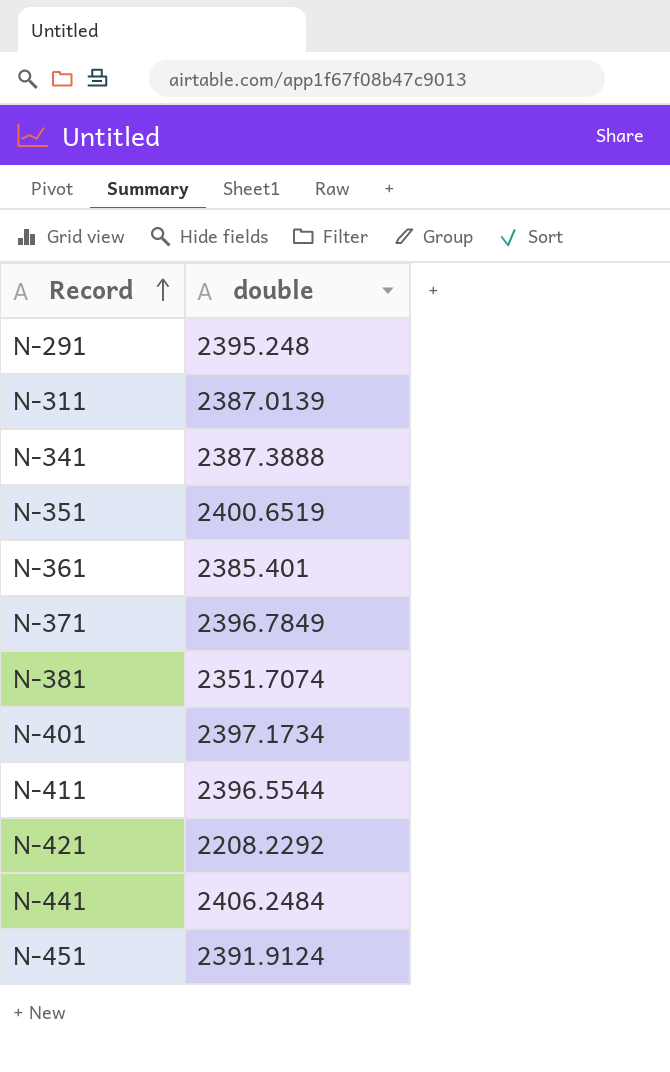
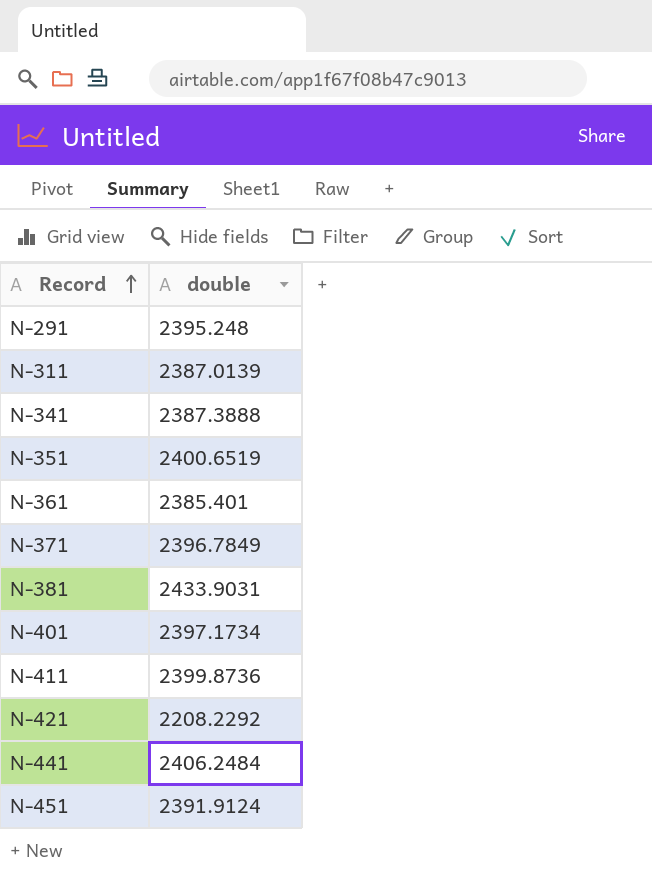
N-381 | double: 2351.7074 -> 2433.9031
N-411 | double: 2396.5544 -> 2399.8736

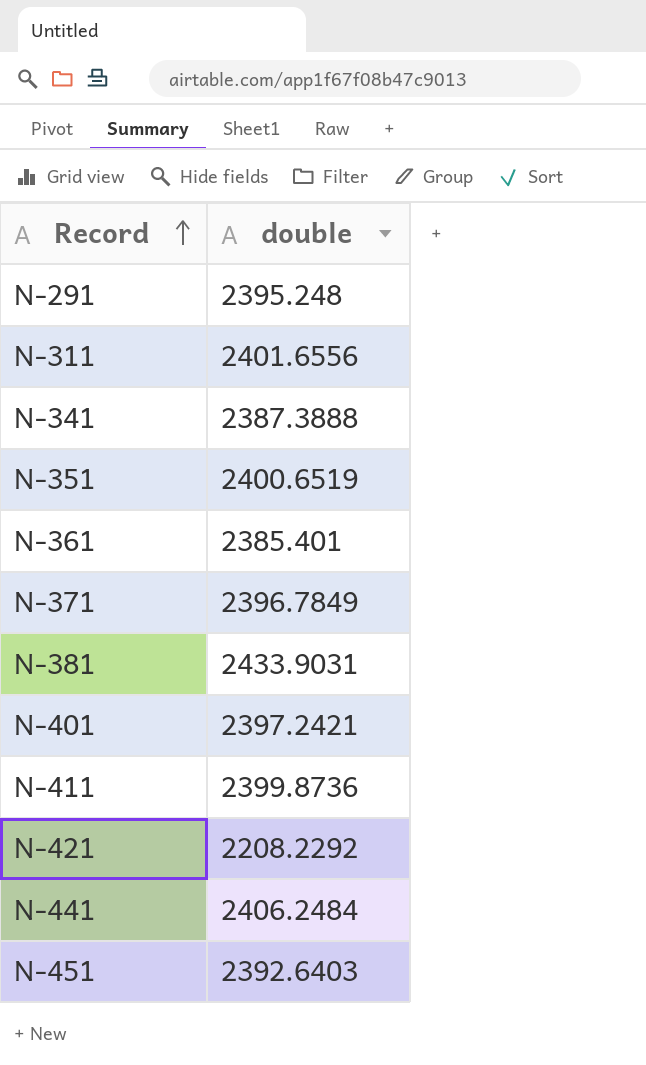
N-311 | double: 2387.0139 -> 2401.6556
N-401 | double: 2397.1734 -> 2397.2421
N-451 | double: 2391.9124 -> 2392.6403

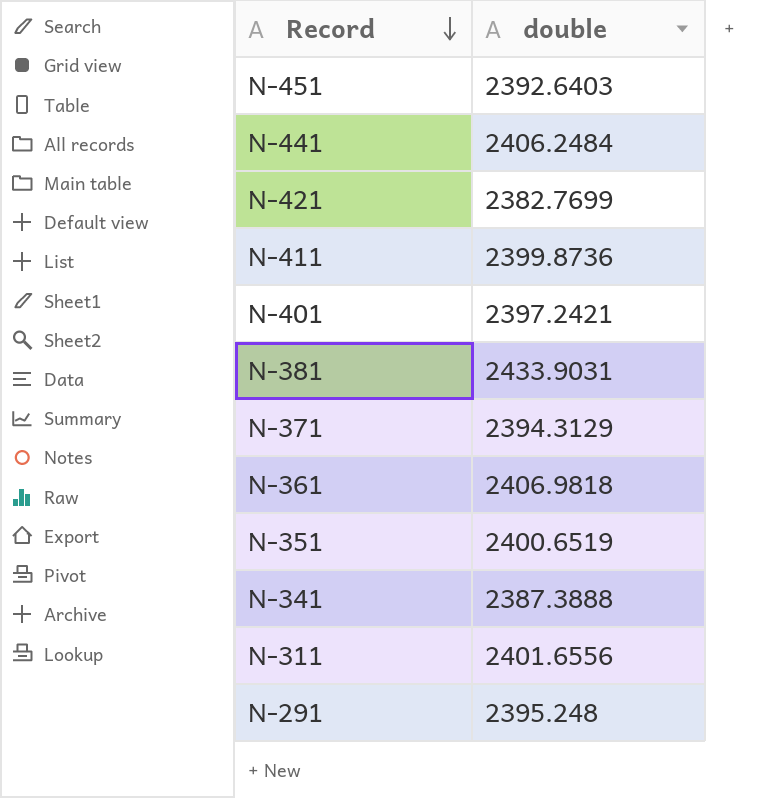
row order: Record ascending -> Record descending
N-421 | double: 2208.2292 -> 2382.7699
N-371 | double: 2396.7849 -> 2394.3129
N-361 | double: 2385.401 -> 2406.9818

